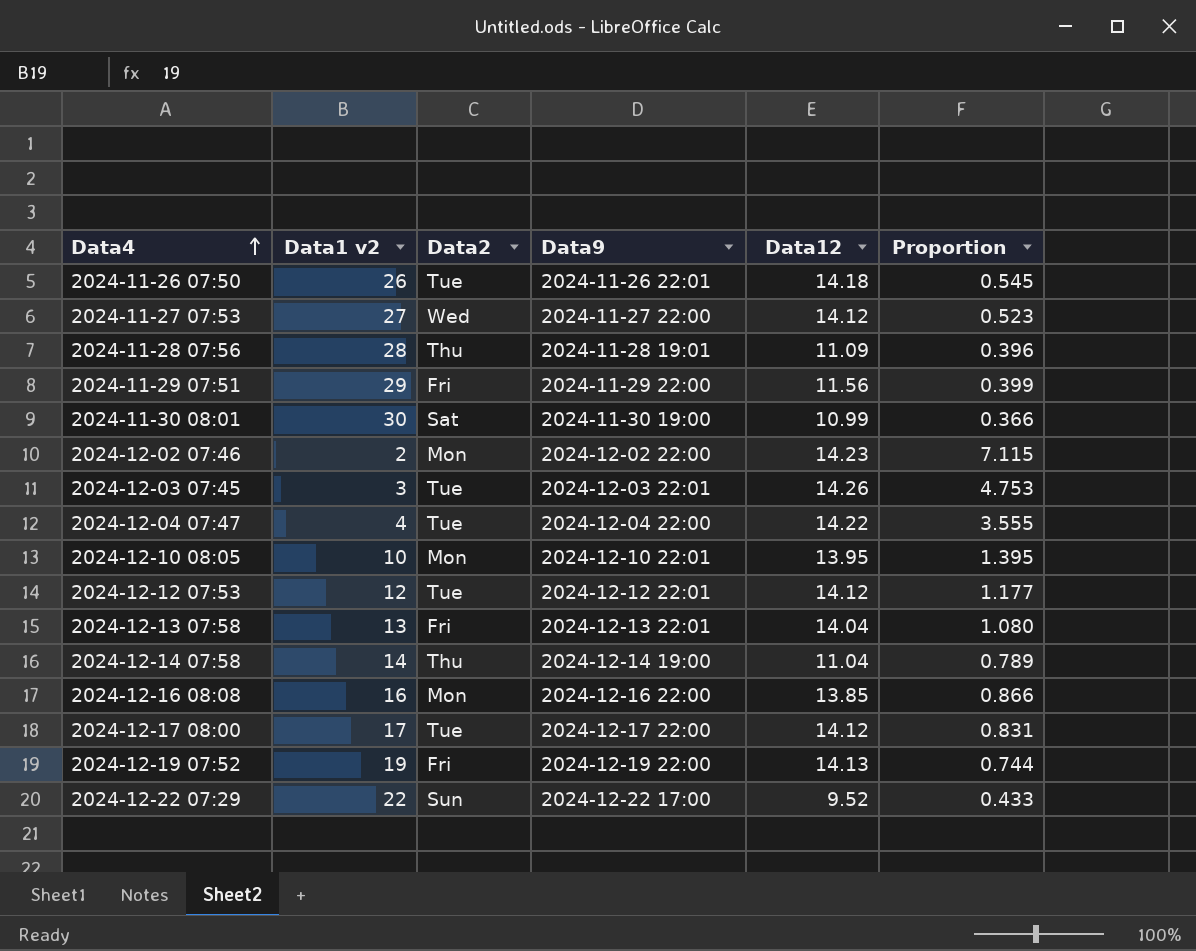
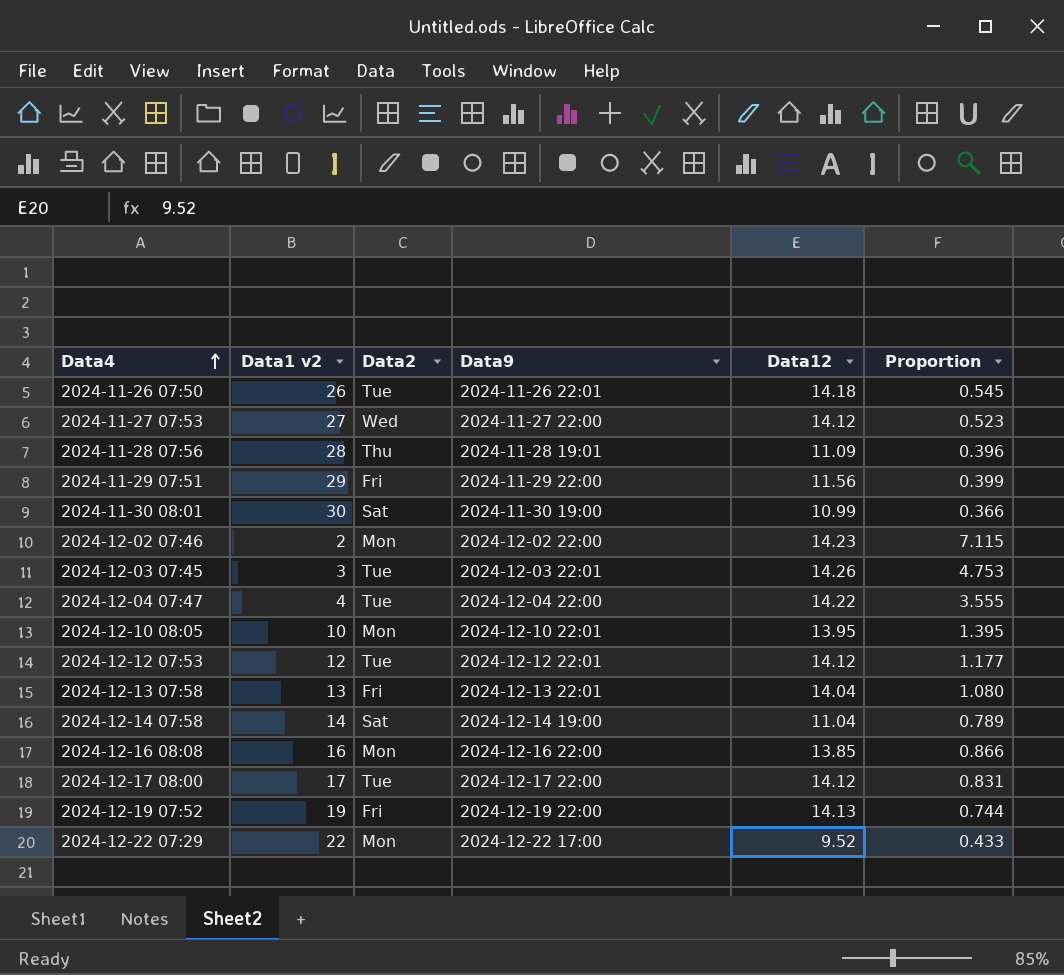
2024-12-14 07:58 | Data2: Thu -> Sat
2024-12-22 07:29 | Data2: Sun -> Mon

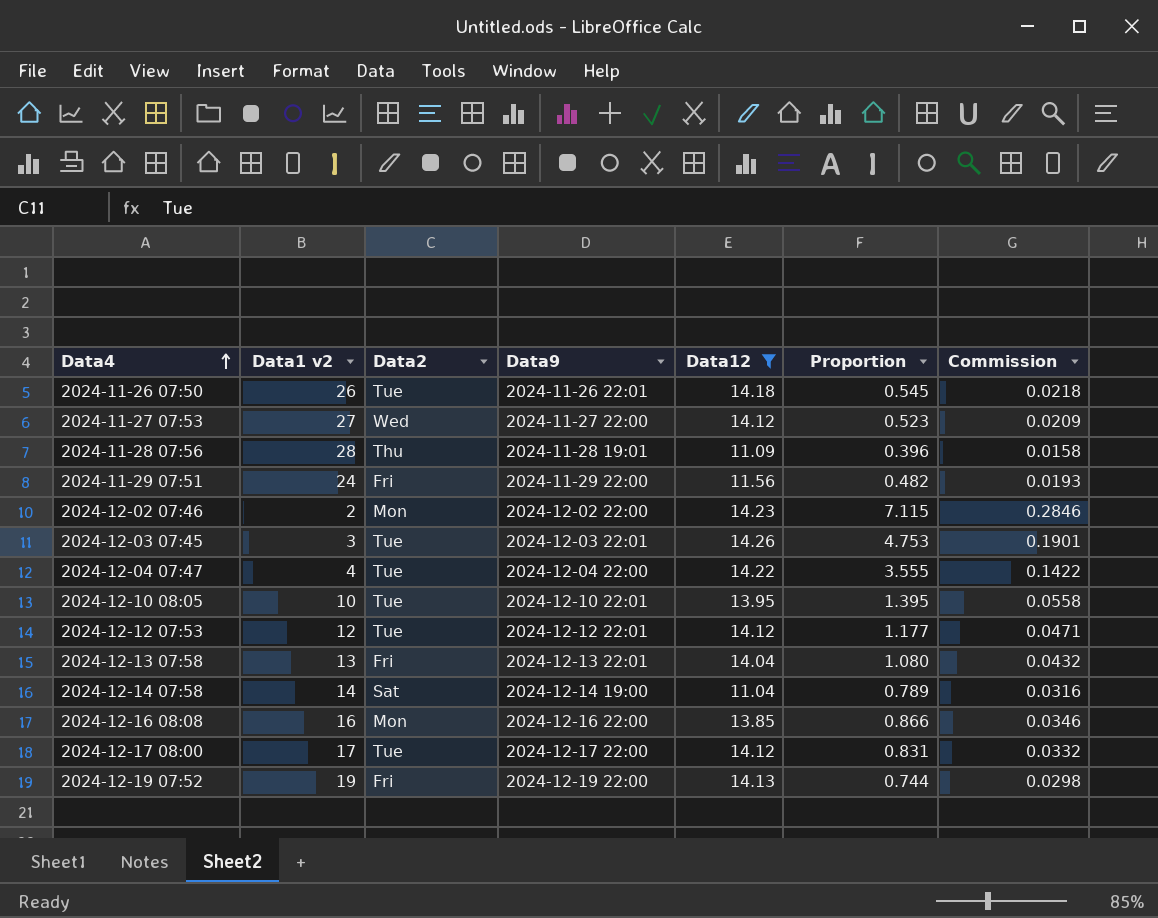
filter: none -> Data12 >= 11.04
column Commission | formula: none -> [Proportion] * 0.04
2024-11-29 07:51 | Data1 v2: 29 -> 24
2024-11-29 07:51 | Proportion: 0.399 -> 0.482
2024-12-10 08:05 | Data2: Mon -> Tue

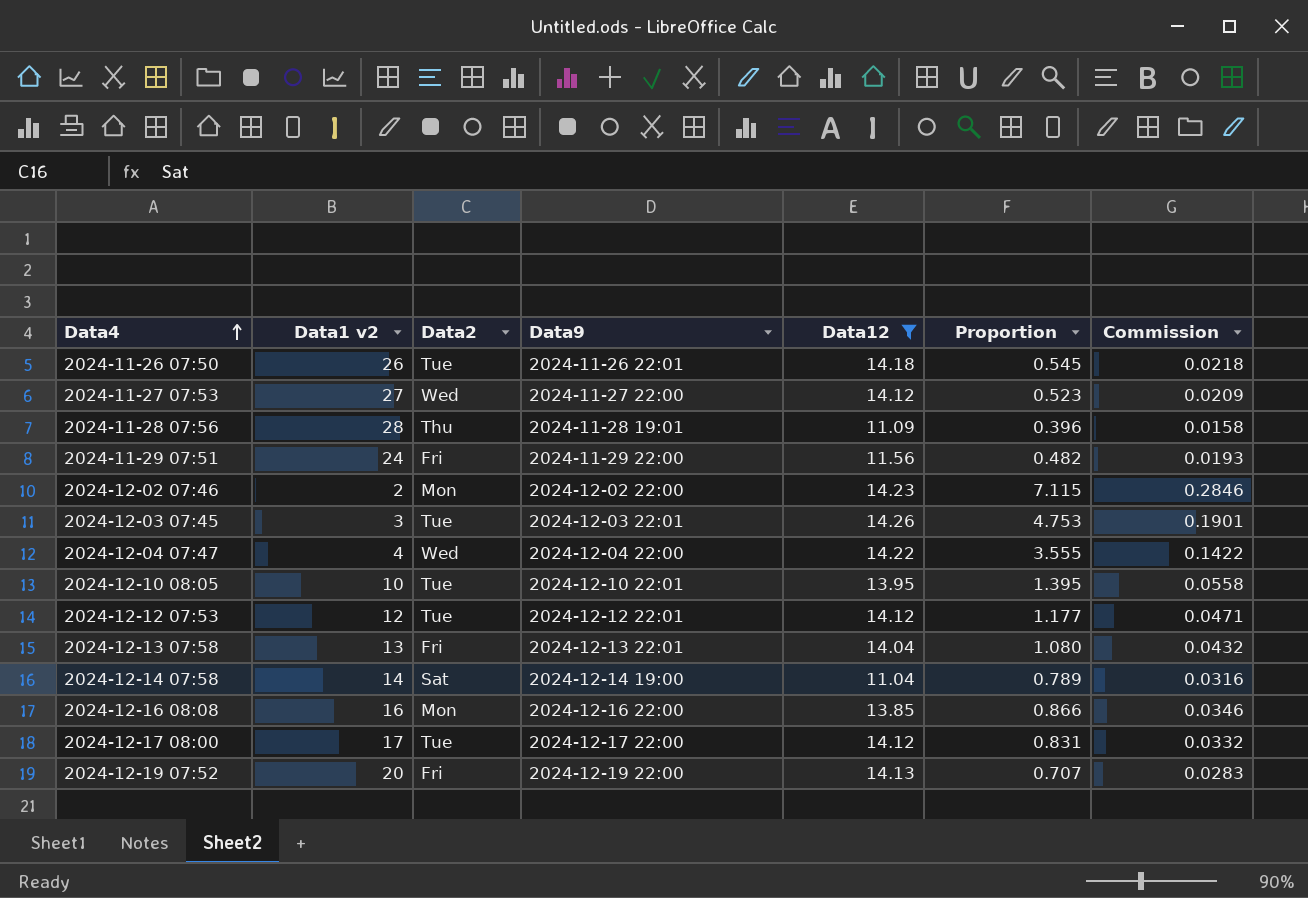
2024-12-04 07:47 | Data2: Tue -> Wed
2024-12-19 07:52 | Data1 v2: 19 -> 20
2024-12-19 07:52 | Proportion: 0.744 -> 0.707
2024-12-19 07:52 | Commission: 0.0298 -> 0.0283

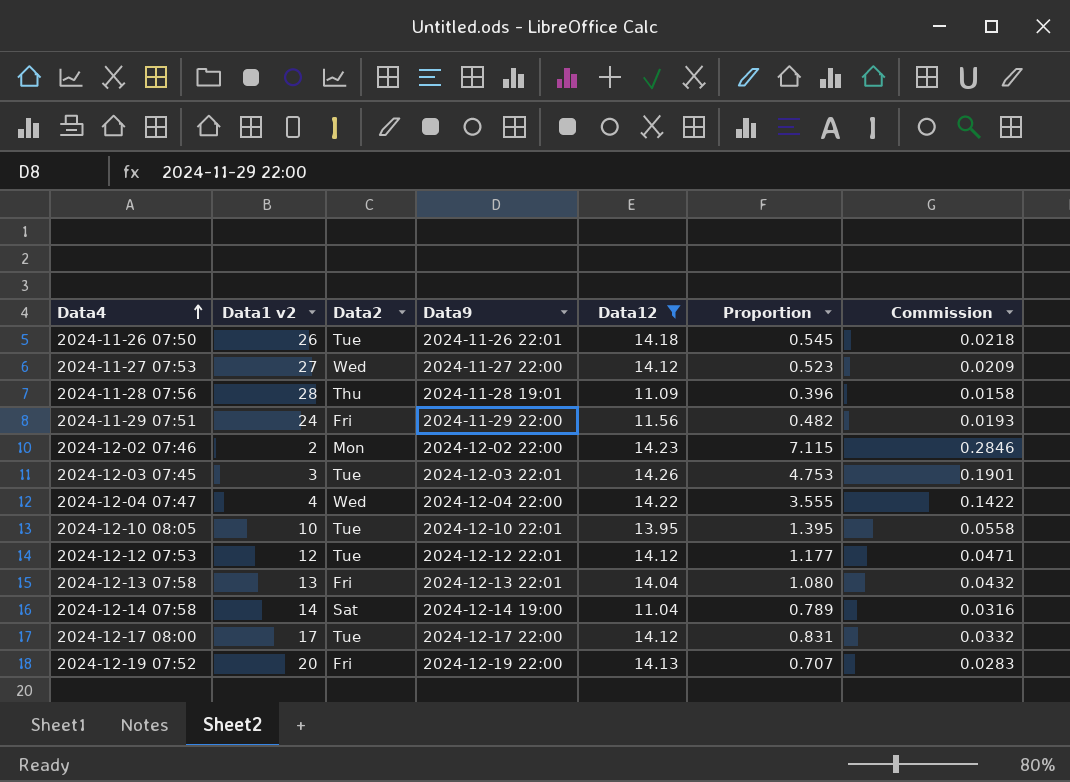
row 2024-12-16 08:08: 16 | Mon | 2024-12-16 22:00 | 13.85 | 0.866 | 0.0346 -> none

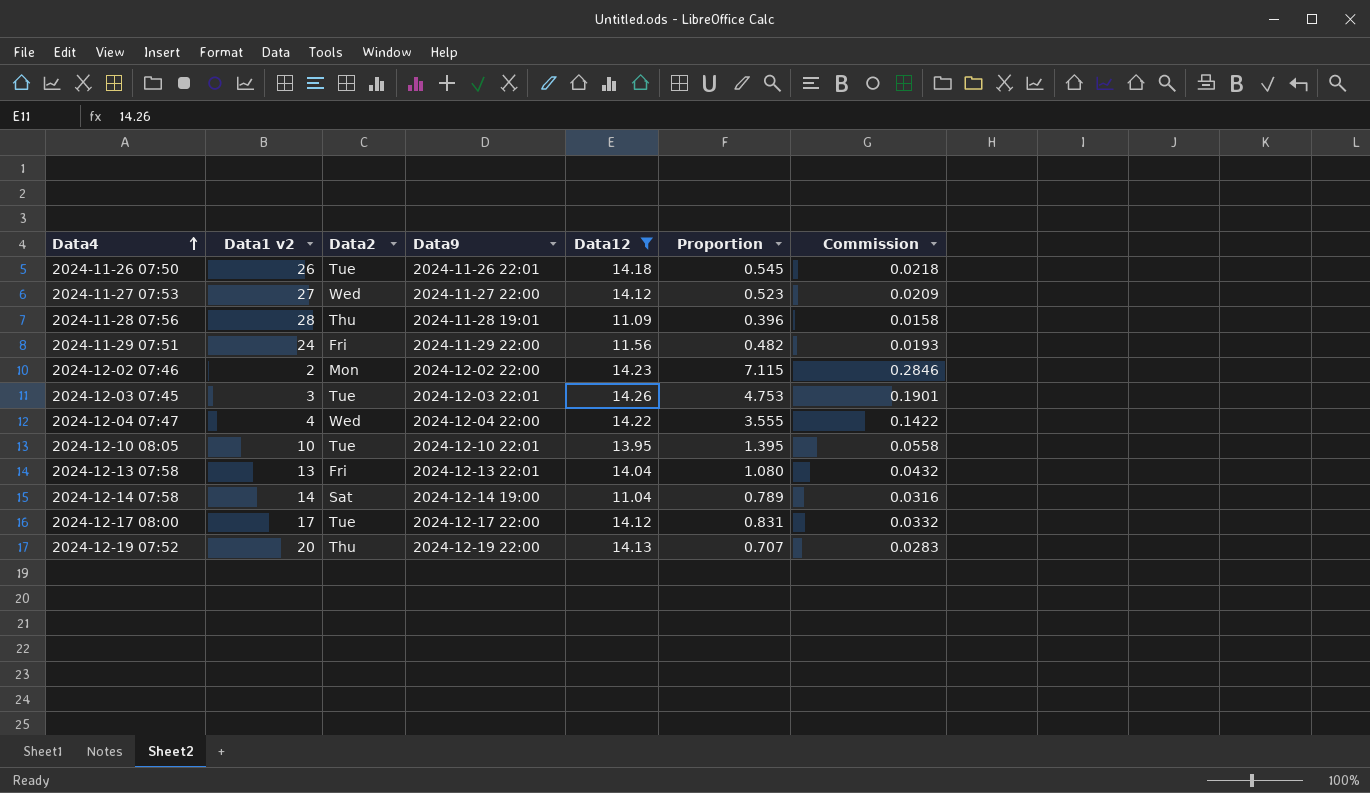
row 2024-12-12 07:53: 12 | Tue | 2024-12-12 22:01 | 14.12 | 1.177 | 0.0471 -> none
2024-12-19 07:52 | Data2: Fri -> Thu

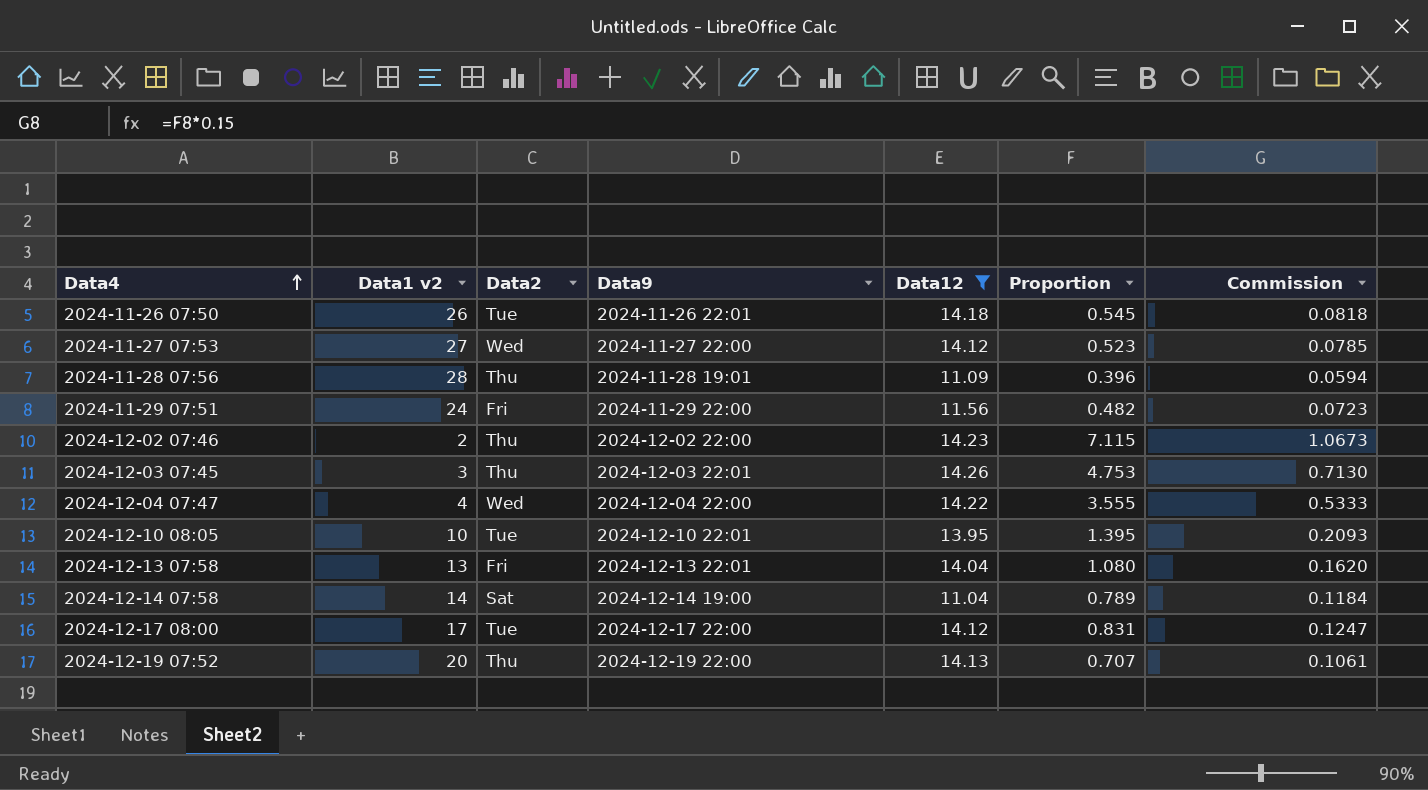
column Commission | formula: [Proportion] * 0.04 -> [Proportion] * 0.15
2024-12-02 07:46 | Data2: Mon -> Thu
2024-12-03 07:45 | Data2: Tue -> Thu

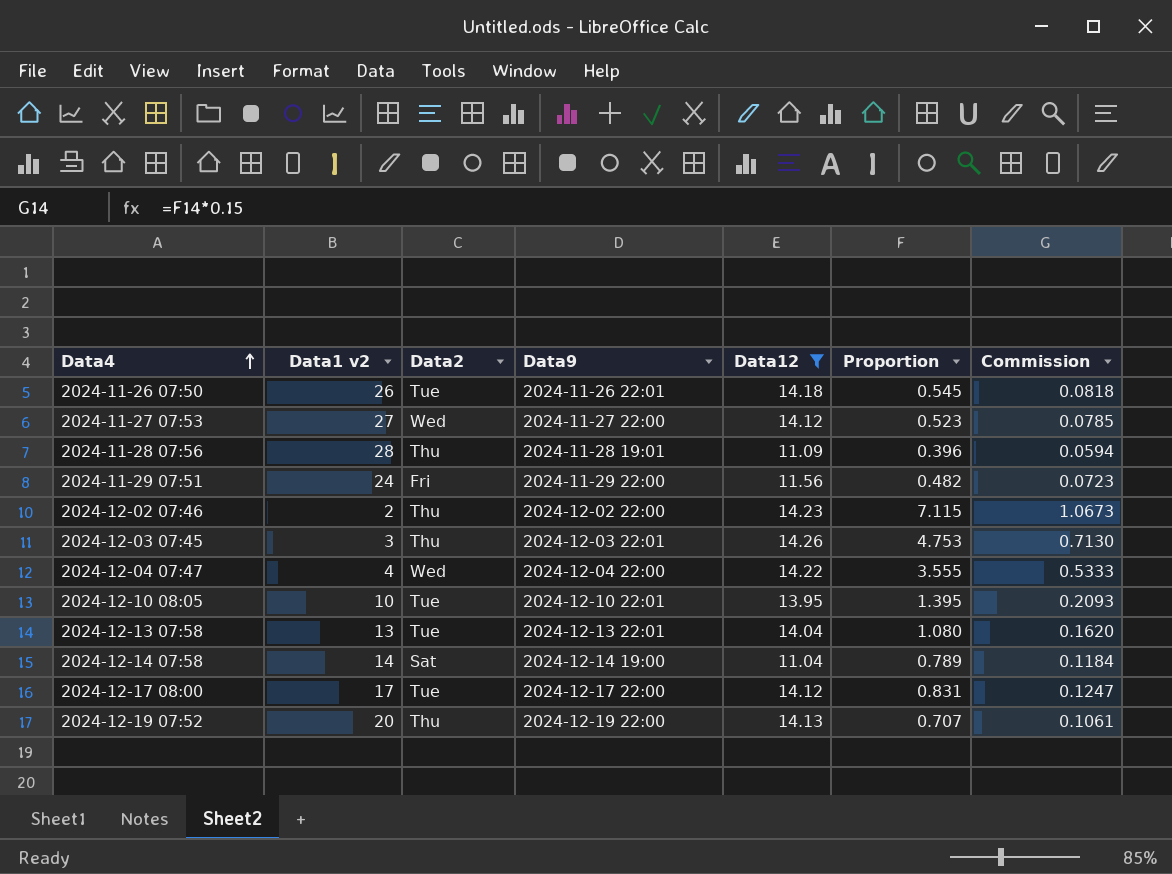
2024-12-13 07:58 | Data2: Fri -> Tue

